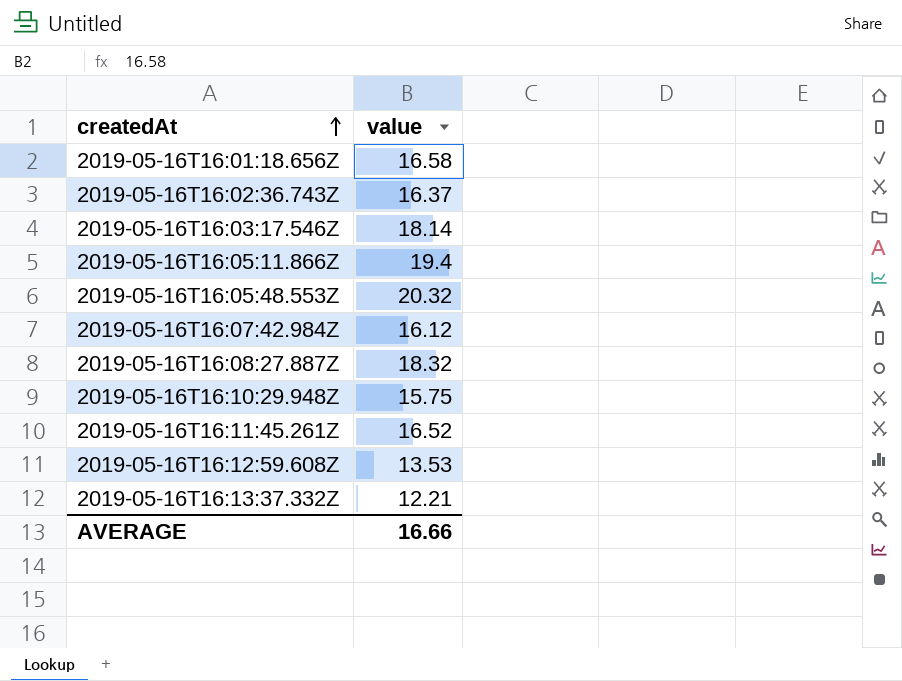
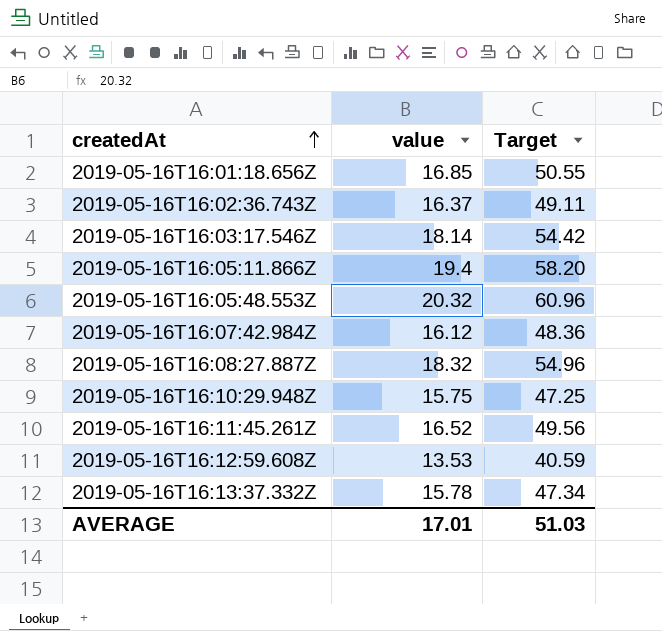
column Target | formula: none -> [value] * 3
2019-05-16T16:01:18.656Z | value: 16.58 -> 16.85
2019-05-16T16:13:37.332Z | value: 12.21 -> 15.78
AVERAGE | value: 16.66 -> 17.01

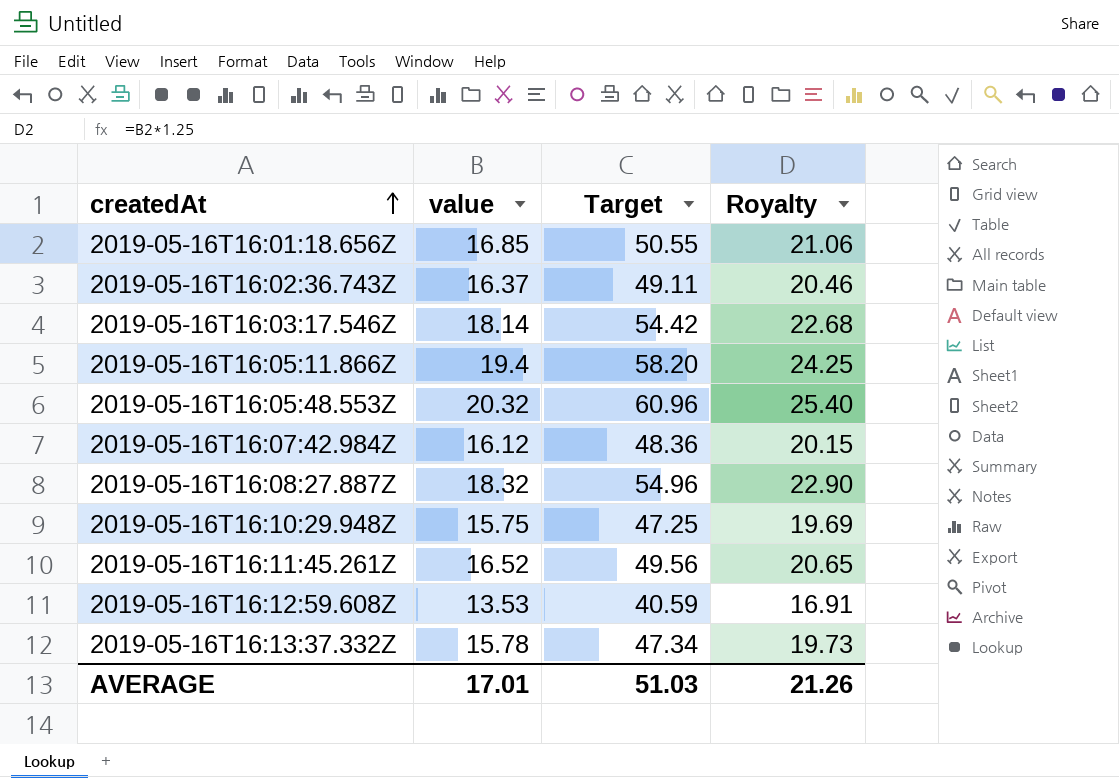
column Royalty | formula: none -> [value] * 1.25

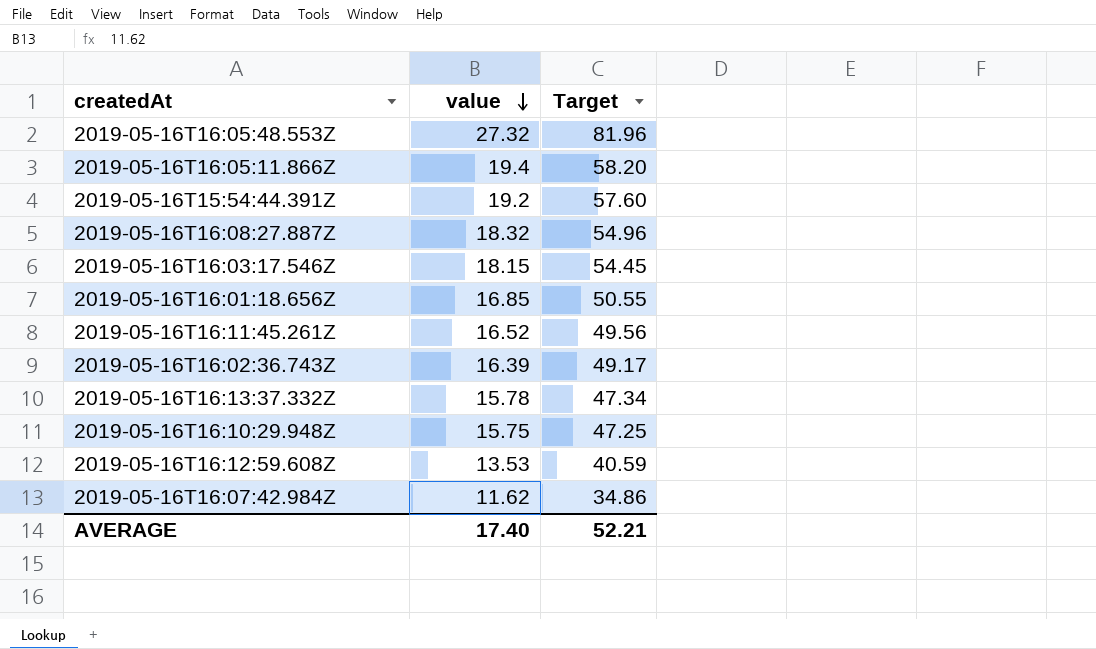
row order: createdAt ascending -> value descending
column Royalty | formula: [value] * 1.25 -> none
2019-05-16T16:05:48.553Z | value: 20.32 -> 27.32
2019-05-16T16:05:48.553Z | Target: 60.96 -> 81.96
row 2019-05-16T15:54:44.391Z: none -> 19.2 | 57.60
2019-05-16T16:03:17.546Z | value: 18.14 -> 18.15
2019-05-16T16:03:17.546Z | Target: 54.42 -> 54.45
2019-05-16T16:02:36.743Z | value: 16.37 -> 16.39
2019-05-16T16:02:36.743Z | Target: 49.11 -> 49.17
2019-05-16T16:07:42.984Z | value: 16.12 -> 11.62
2019-05-16T16:07:42.984Z | Target: 48.36 -> 34.86
AVERAGE | value: 17.01 -> 17.40
AVERAGE | Target: 51.03 -> 52.21

